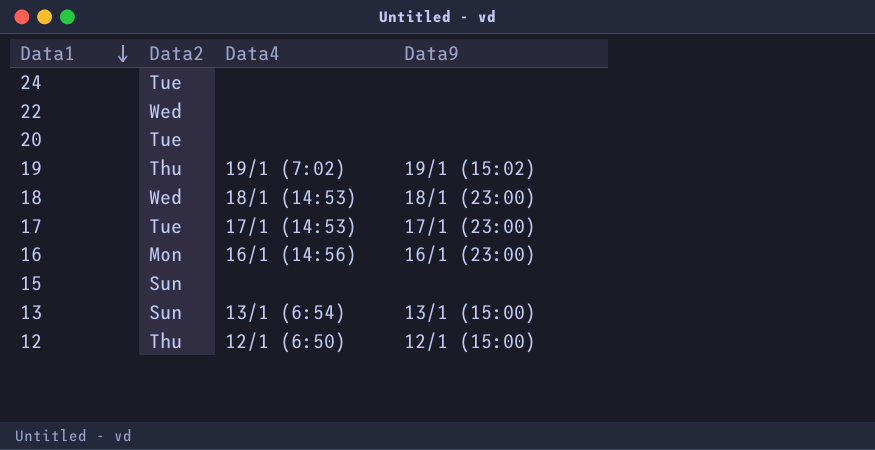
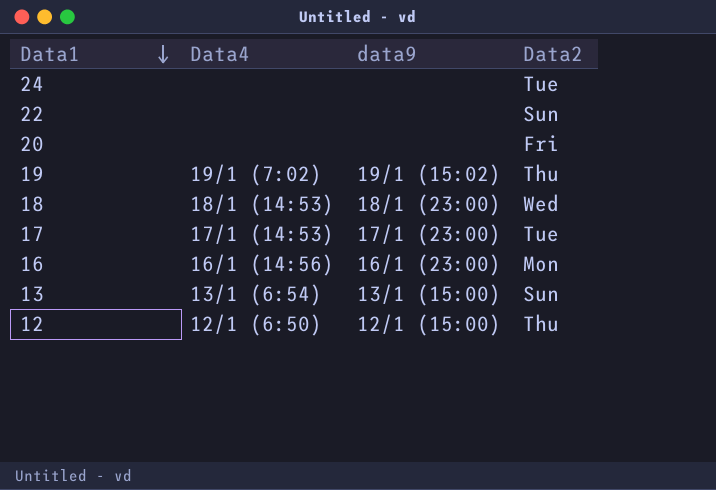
column name: Data9 -> data9
column Data2 | position: 2 -> 4
row 15: Sun | none | none -> none
22 | Data2: Wed -> Sun
20 | Data2: Tue -> Fri

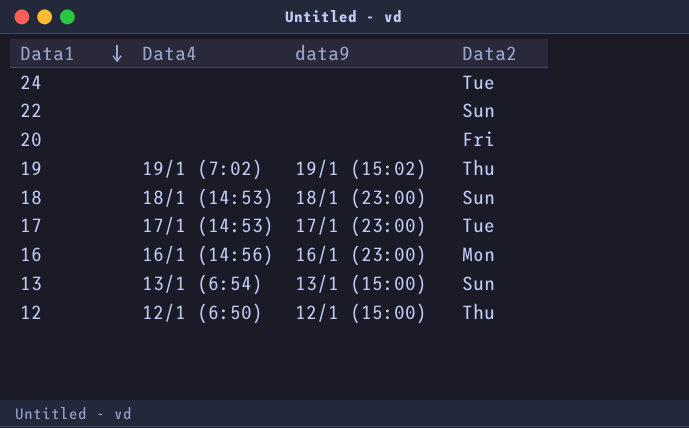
18 | Data2: Wed -> Sun

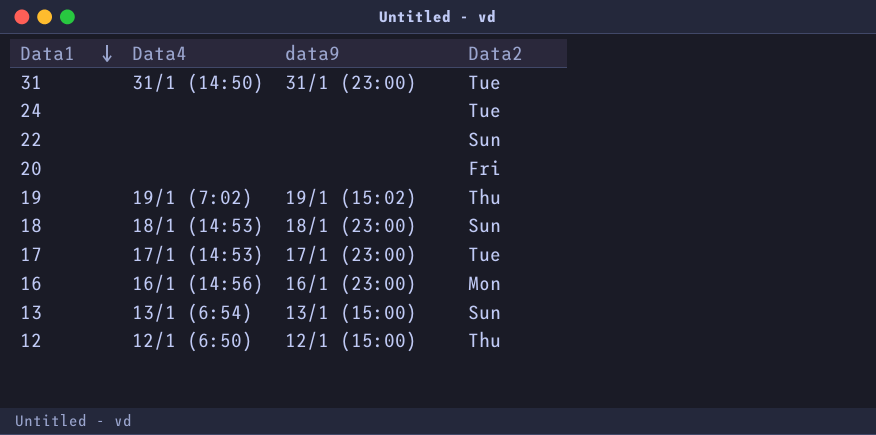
row 31: none -> 31/1 (14:50) | 31/1 (23:00) | Tue

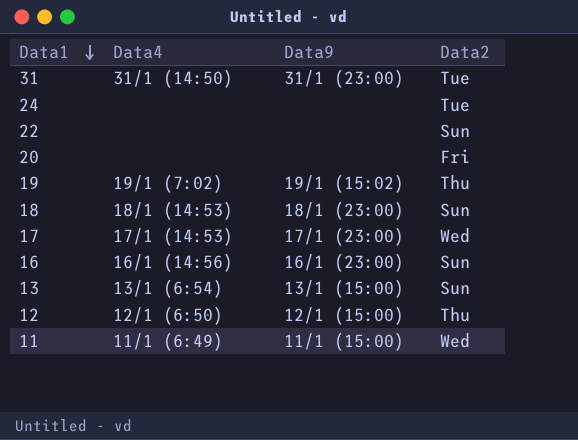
column name: data9 -> Data9
17 | Data2: Tue -> Wed
16 | Data2: Mon -> Sun
row 11: none -> 11/1 (6:49) | 11/1 (15:00) | Wed

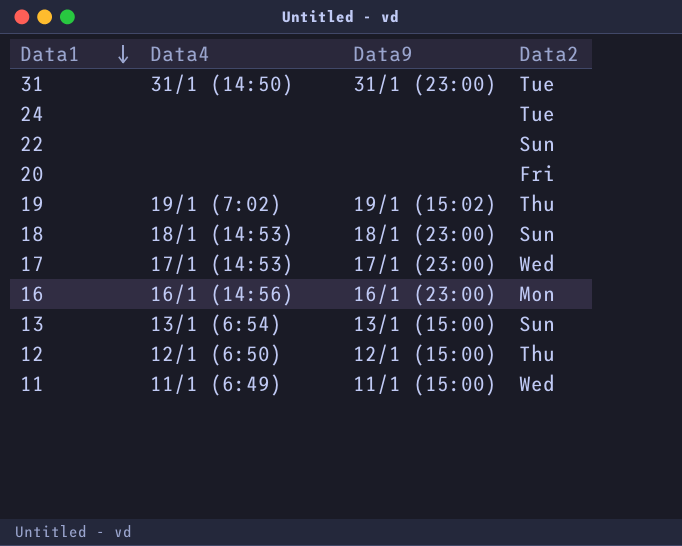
16 | Data2: Sun -> Mon

